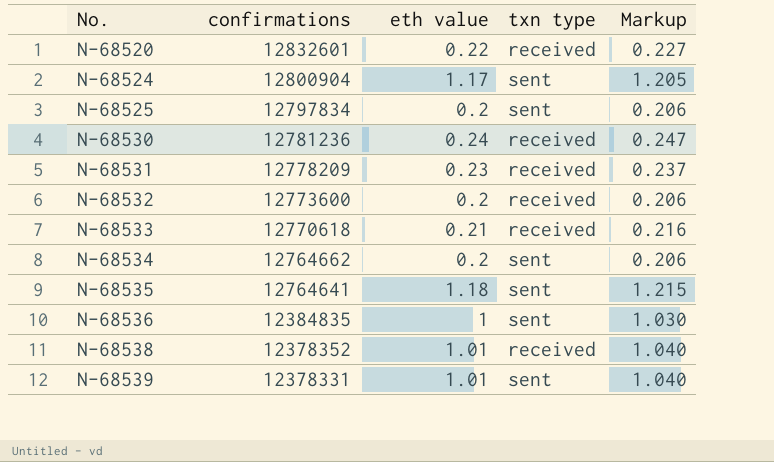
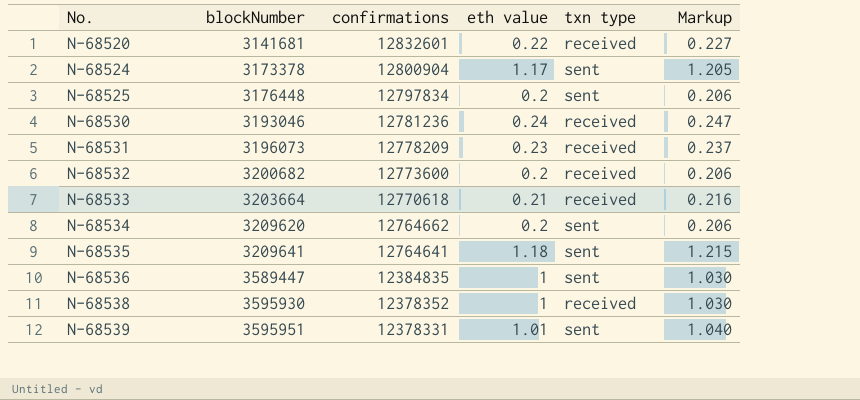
column blockNumber | position: none -> 2
N-68538 | eth value: 1.01 -> 1
N-68538 | Markup: 1.040 -> 1.030

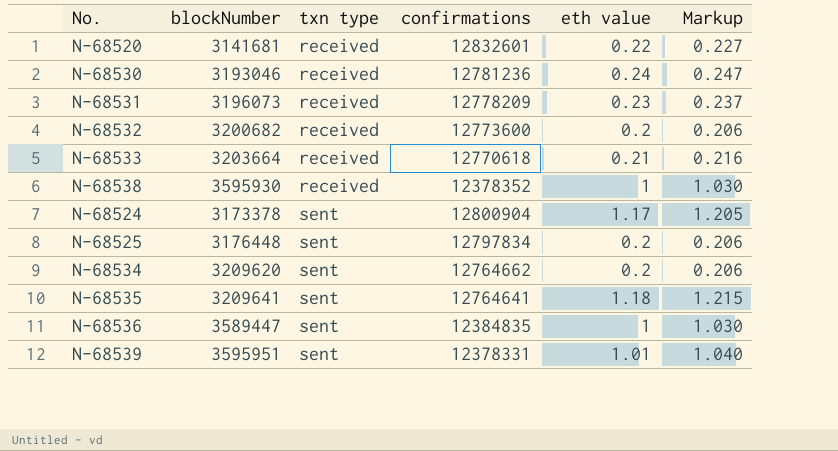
row order: No. ascending -> txn type ascending
column txn type | position: 5 -> 3

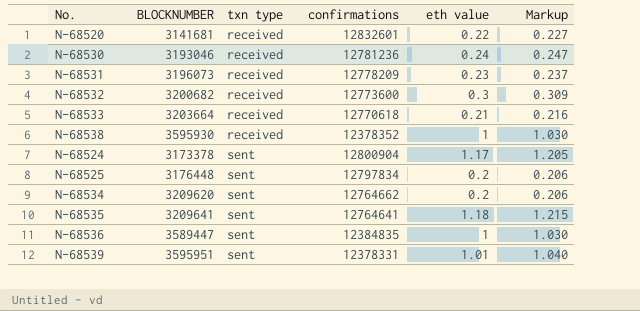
column name: blockNumber -> BLOCKNUMBER
N-68532 | eth value: 0.2 -> 0.3
N-68532 | Markup: 0.206 -> 0.309

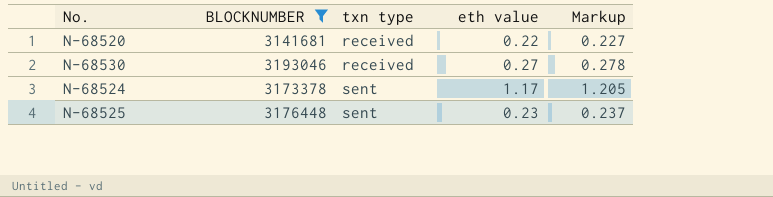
filter: none -> BLOCKNUMBER <= 3193046
column confirmations | position: 4 -> none
N-68530 | eth value: 0.24 -> 0.27
N-68530 | Markup: 0.247 -> 0.278
N-68525 | eth value: 0.2 -> 0.23
N-68525 | Markup: 0.206 -> 0.237

